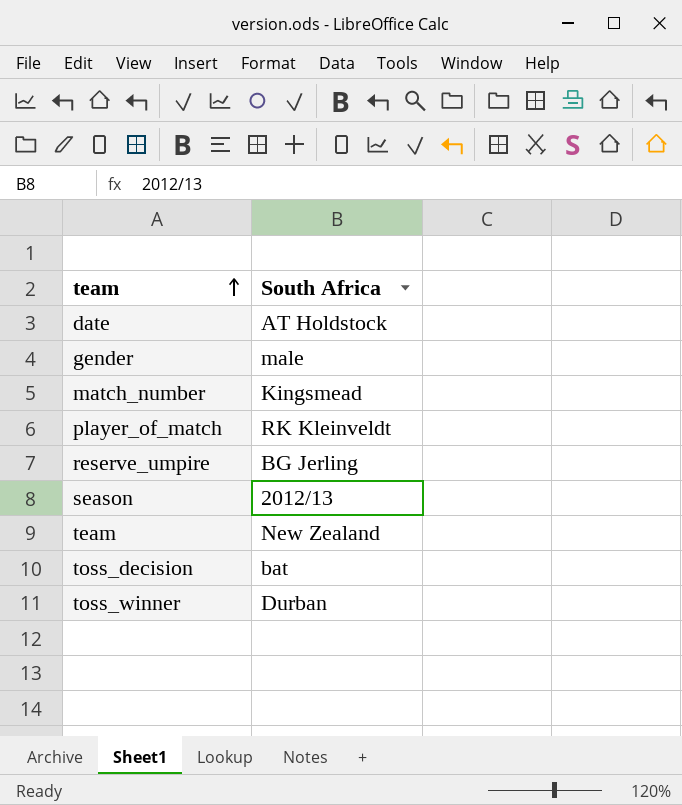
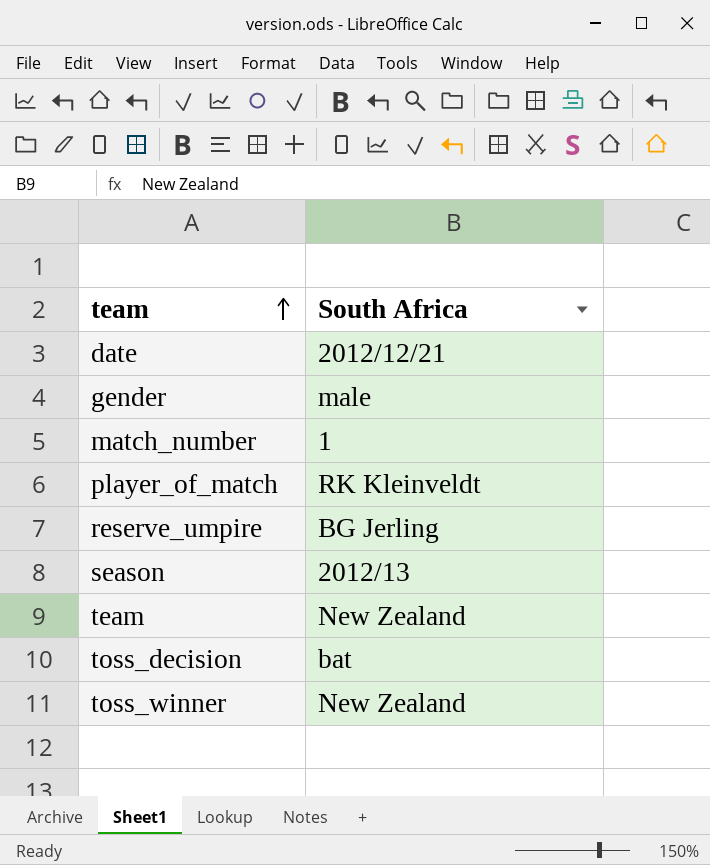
date | South Africa: AT Holdstock -> 2012/12/21
match_number | South Africa: Kingsmead -> 1
toss_winner | South Africa: Durban -> New Zealand

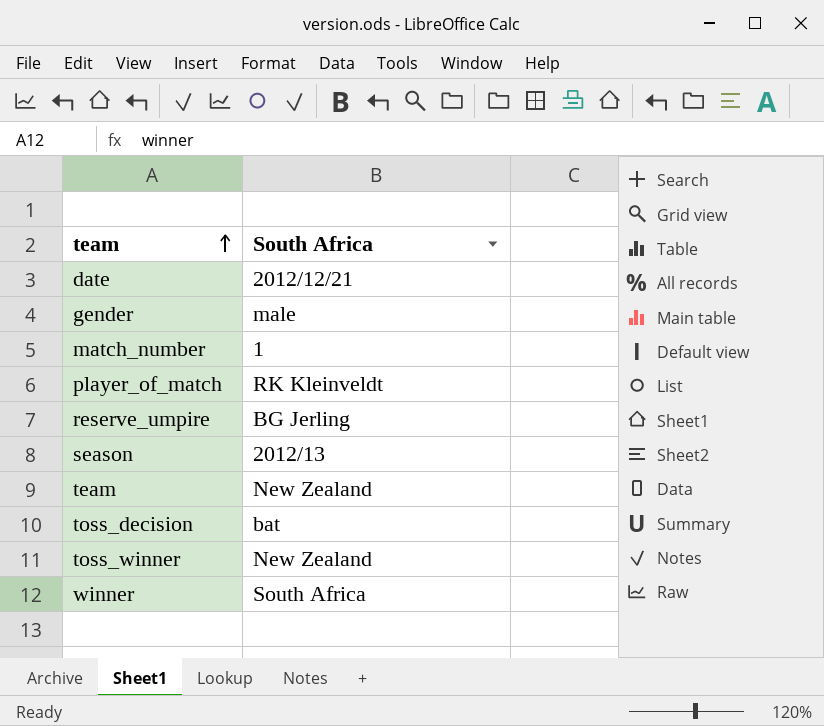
row winner: none -> South Africa

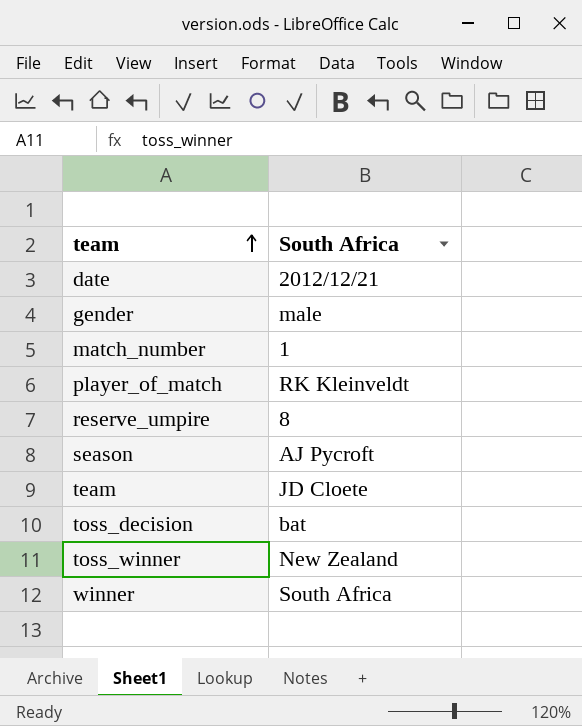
reserve_umpire | South Africa: BG Jerling -> 8
season | South Africa: 2012/13 -> AJ Pycroft
team | South Africa: New Zealand -> JD Cloete

